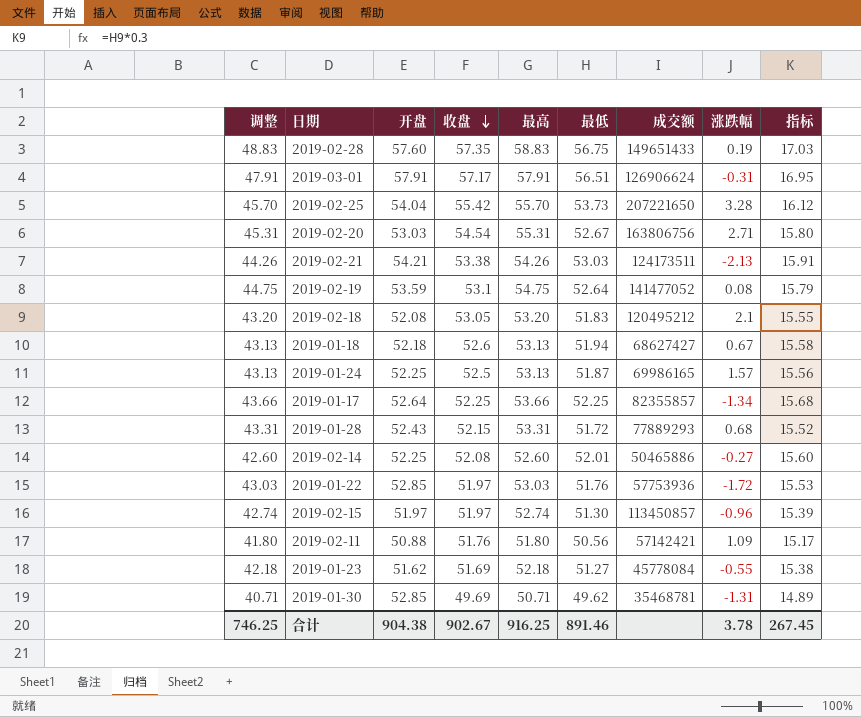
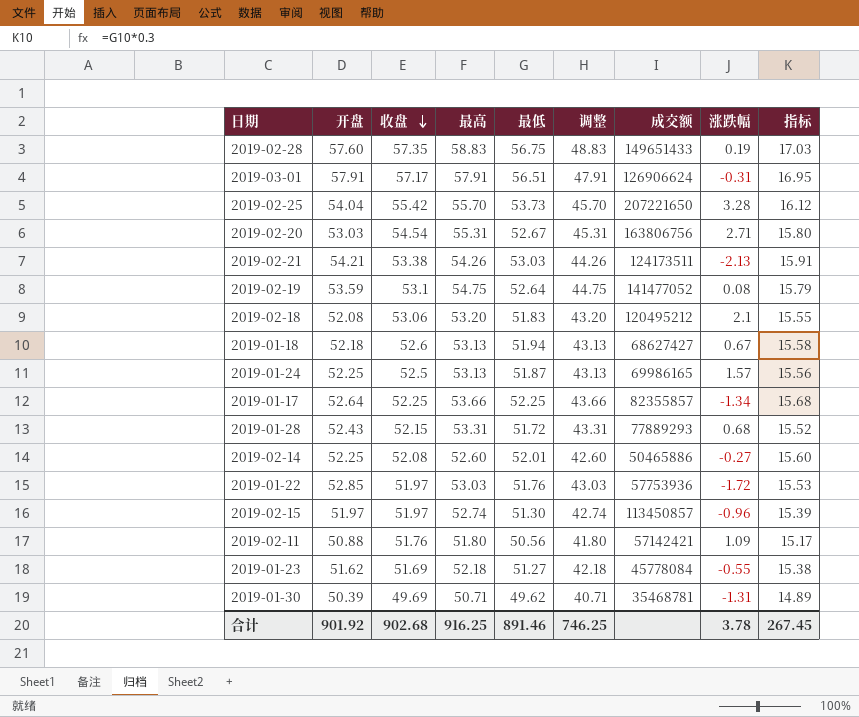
column 调整 | position: 1 -> 6
2019-02-18 | 收盘: 53.05 -> 53.06
2019-01-30 | 开盘: 52.85 -> 50.39
合计 | 开盘: 904.38 -> 901.92
合计 | 收盘: 902.67 -> 902.68

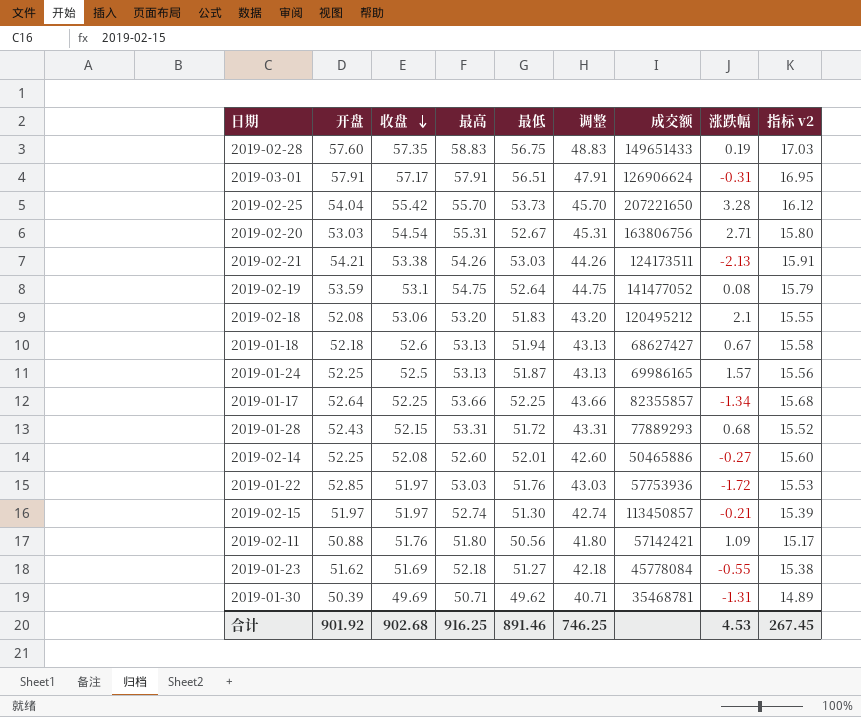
column name: 指标 -> 指标 v2
2019-02-15 | 涨跌幅: -0.96 -> -0.21
合计 | 涨跌幅: 3.78 -> 4.53

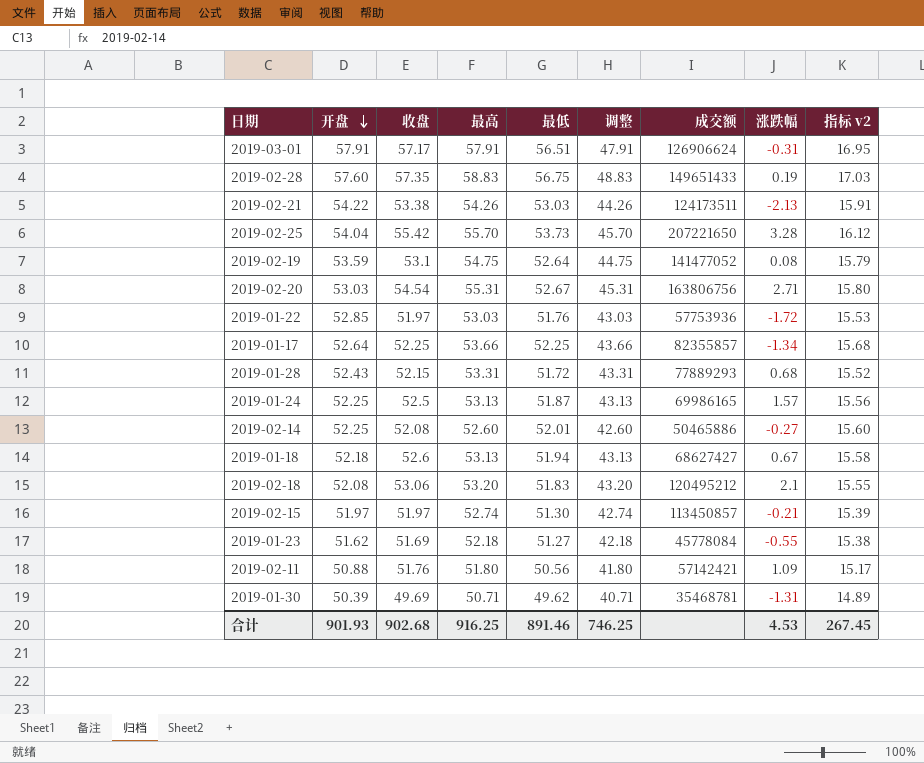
row order: 收盘 descending -> 开盘 descending
2019-02-21 | 开盘: 54.21 -> 54.22
合计 | 开盘: 901.92 -> 901.93

